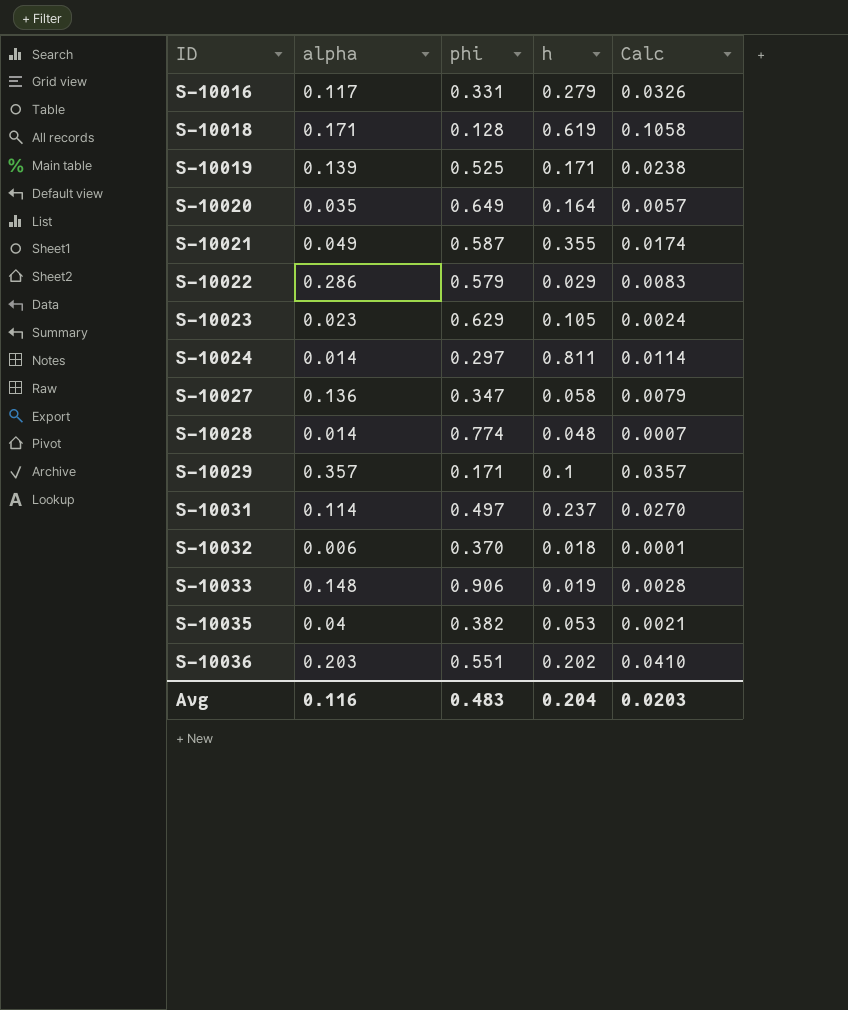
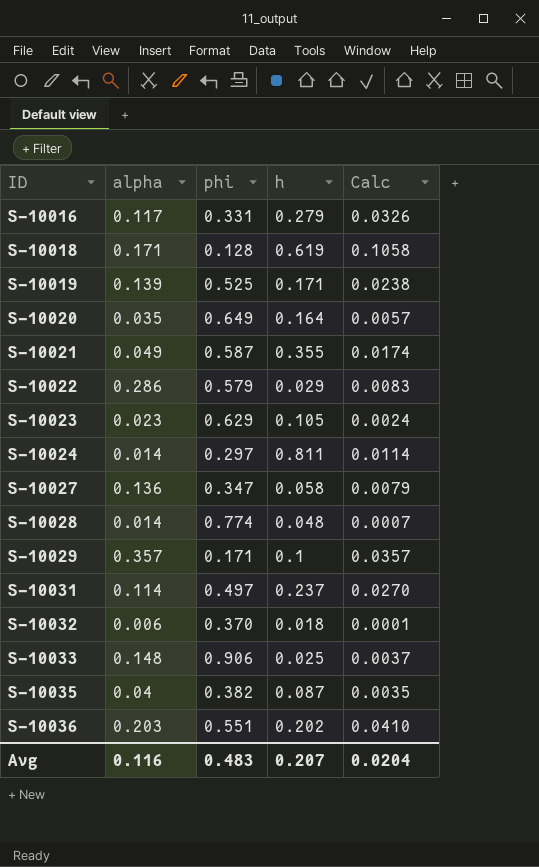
S-10033 | h: 0.019 -> 0.025
S-10033 | Calc: 0.0028 -> 0.0037
S-10035 | h: 0.053 -> 0.087
S-10035 | Calc: 0.0021 -> 0.0035
Avg | h: 0.204 -> 0.207
Avg | Calc: 0.0203 -> 0.0204

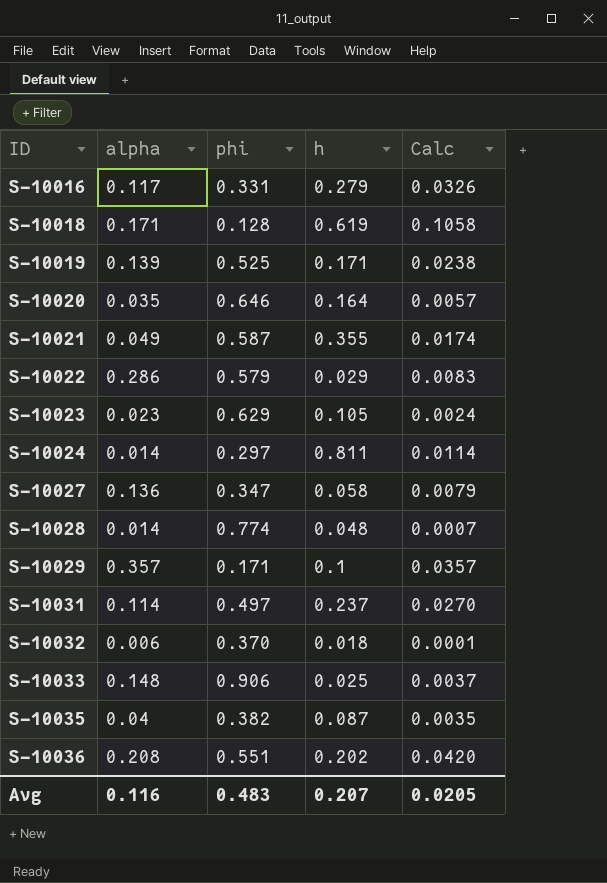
S-10020 | phi: 0.649 -> 0.646
S-10036 | alpha: 0.203 -> 0.208
S-10036 | Calc: 0.0410 -> 0.0420
Avg | Calc: 0.0204 -> 0.0205

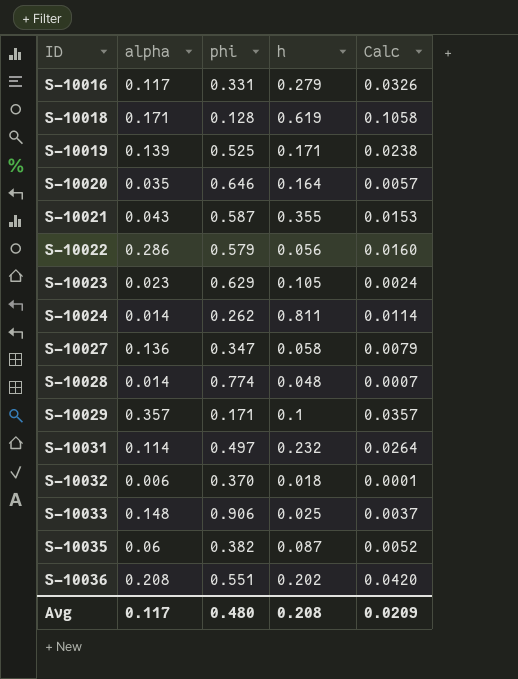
S-10021 | alpha: 0.049 -> 0.043
S-10021 | Calc: 0.0174 -> 0.0153
S-10022 | h: 0.029 -> 0.056
S-10022 | Calc: 0.0083 -> 0.0160
S-10024 | phi: 0.297 -> 0.262
S-10031 | h: 0.237 -> 0.232
S-10031 | Calc: 0.0270 -> 0.0264
S-10035 | alpha: 0.04 -> 0.06
S-10035 | Calc: 0.0035 -> 0.0052
Avg | alpha: 0.116 -> 0.117
Avg | phi: 0.483 -> 0.480
Avg | h: 0.207 -> 0.208
Avg | Calc: 0.0205 -> 0.0209

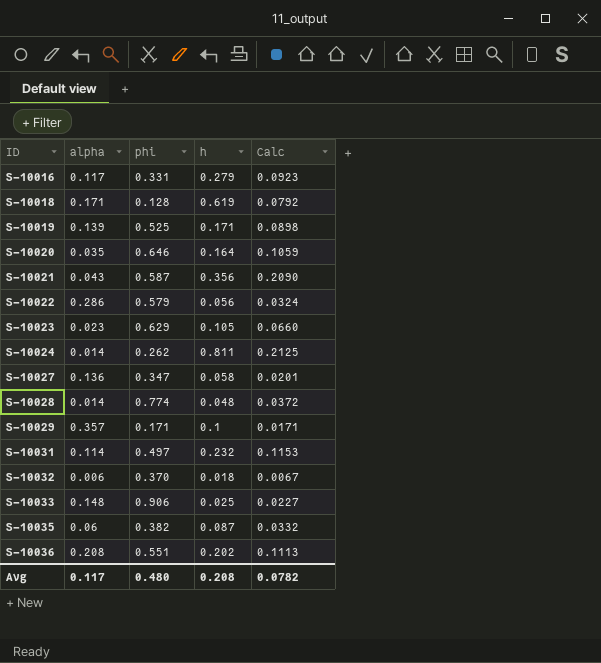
column Calc | formula: [alpha] * [h] -> [phi] * [h]
S-10021 | h: 0.355 -> 0.356
Avg | Calc: 0.0209 -> 0.0782

